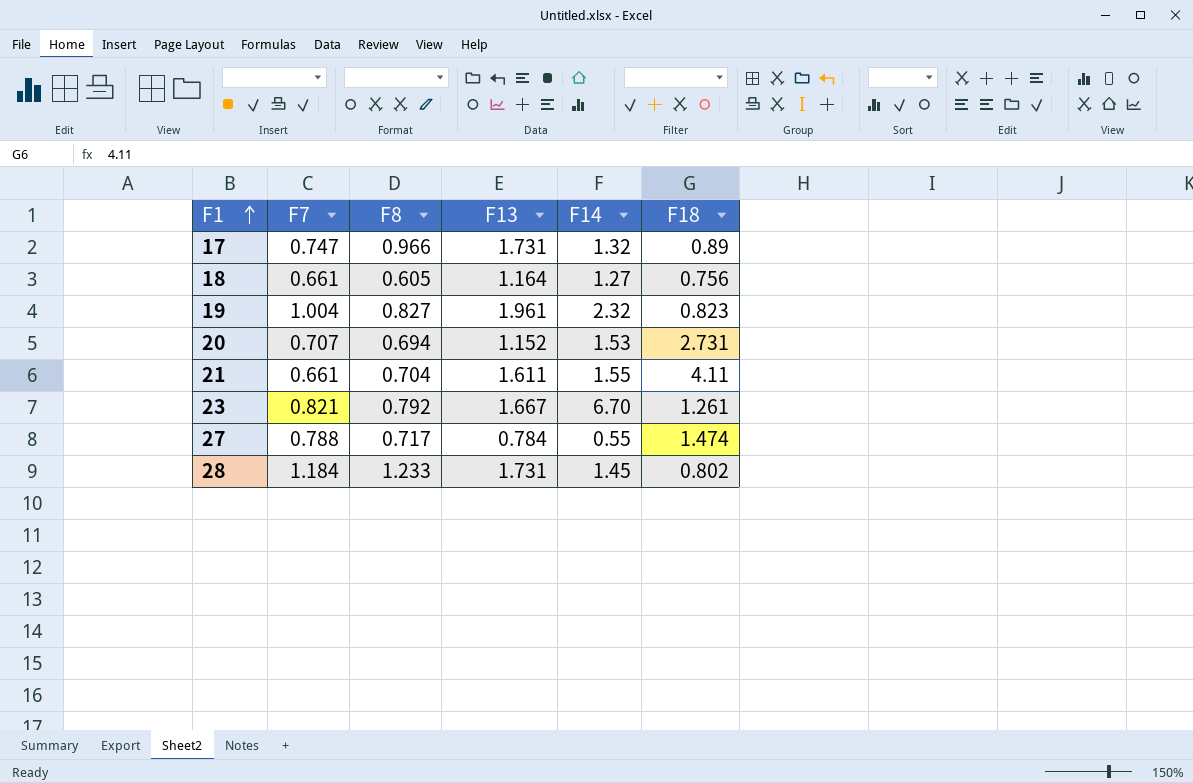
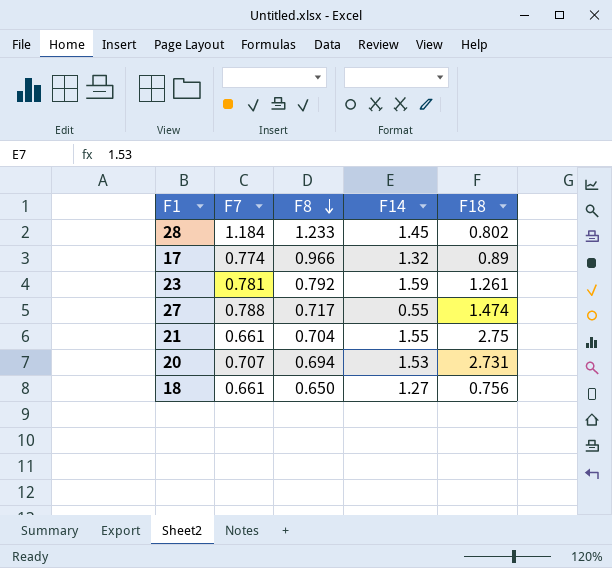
row order: F1 ascending -> F8 descending
column F13 | position: 4 -> none
row 19: 1.004 | 0.827 | 1.961 | 2.32 | 0.823 -> none
17 | F7: 0.747 -> 0.774
23 | F7: 0.821 -> 0.781
23 | F14: 6.70 -> 1.59
21 | F18: 4.11 -> 2.75
18 | F8: 0.605 -> 0.650

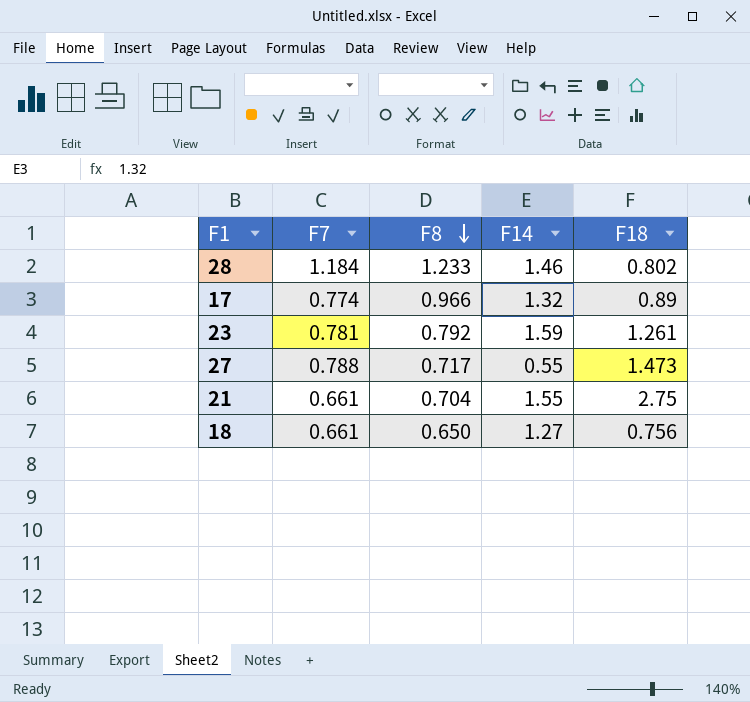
row 20: 0.707 | 0.694 | 1.53 | 2.731 -> none
28 | F14: 1.45 -> 1.46
27 | F18: 1.474 -> 1.473

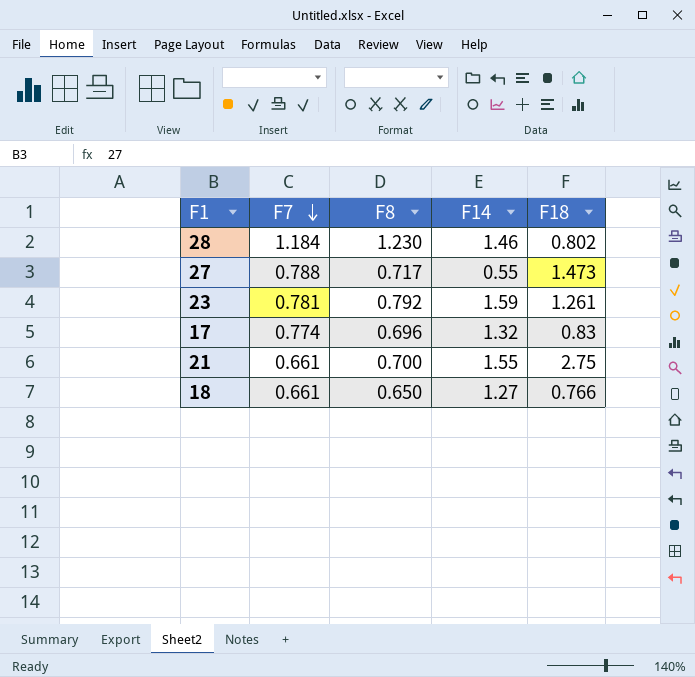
row order: F8 descending -> F7 descending
28 | F8: 1.233 -> 1.230
17 | F8: 0.966 -> 0.696
17 | F18: 0.89 -> 0.83
21 | F8: 0.704 -> 0.700
18 | F18: 0.756 -> 0.766

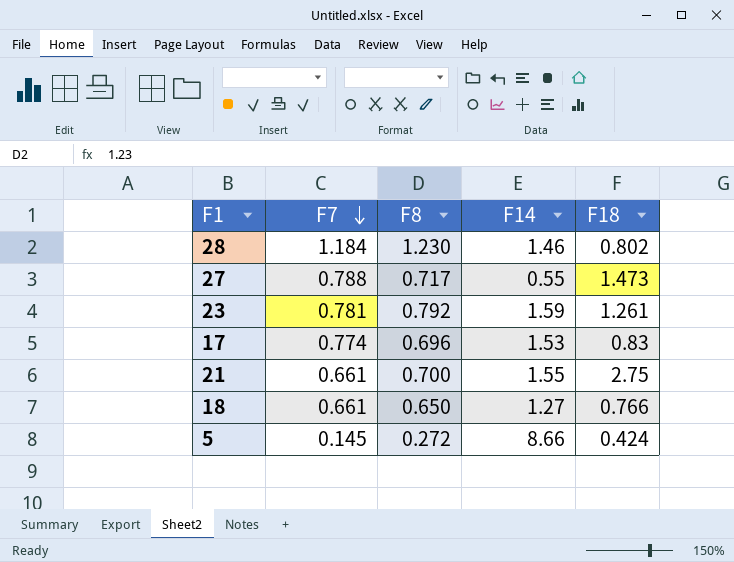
17 | F14: 1.32 -> 1.53
row 5: none -> 0.145 | 0.272 | 8.66 | 0.424

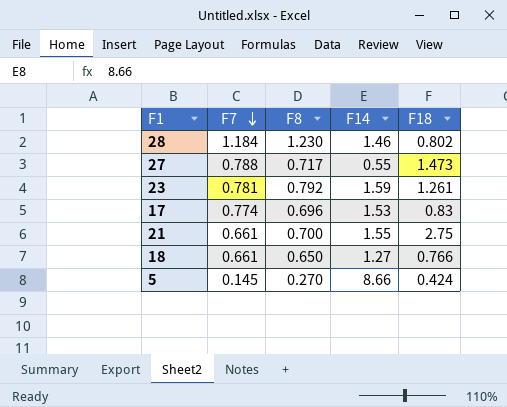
5 | F8: 0.272 -> 0.270

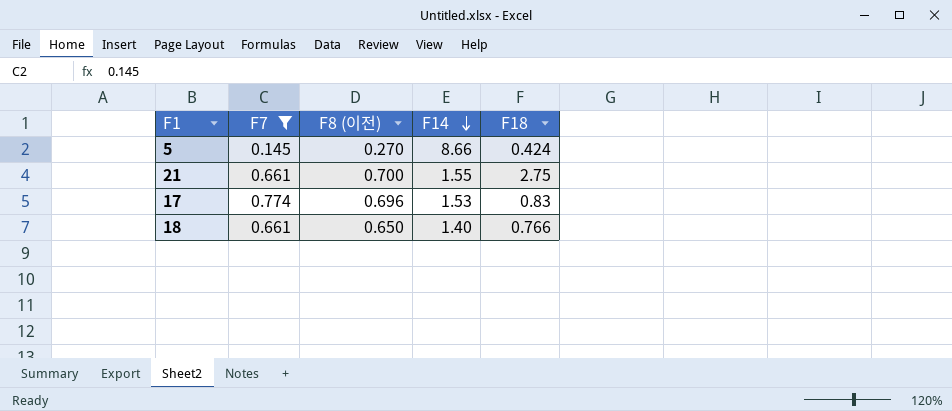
filter: none -> F7 <= 0.774
row order: F7 descending -> F14 descending
column name: F8 -> F8 (이전)
18 | F14: 1.27 -> 1.40

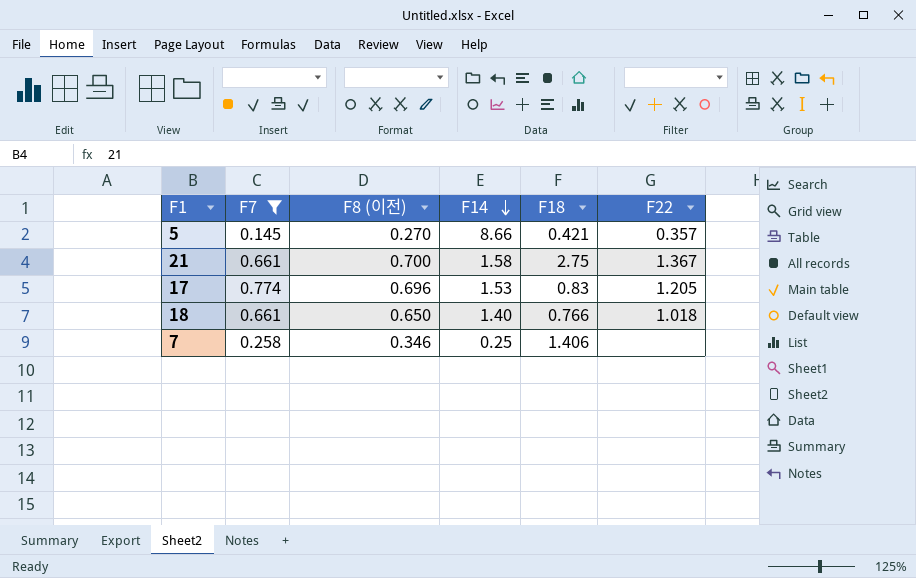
column F22 | position: none -> 6
5 | F18: 0.424 -> 0.421
21 | F14: 1.55 -> 1.58
row 7: none -> 0.258 | 0.346 | 0.25 | 1.406 | none

